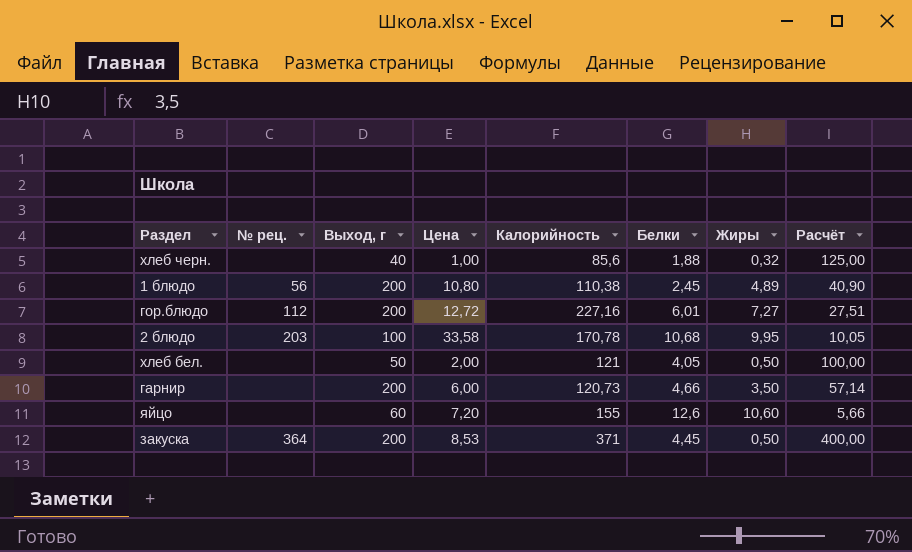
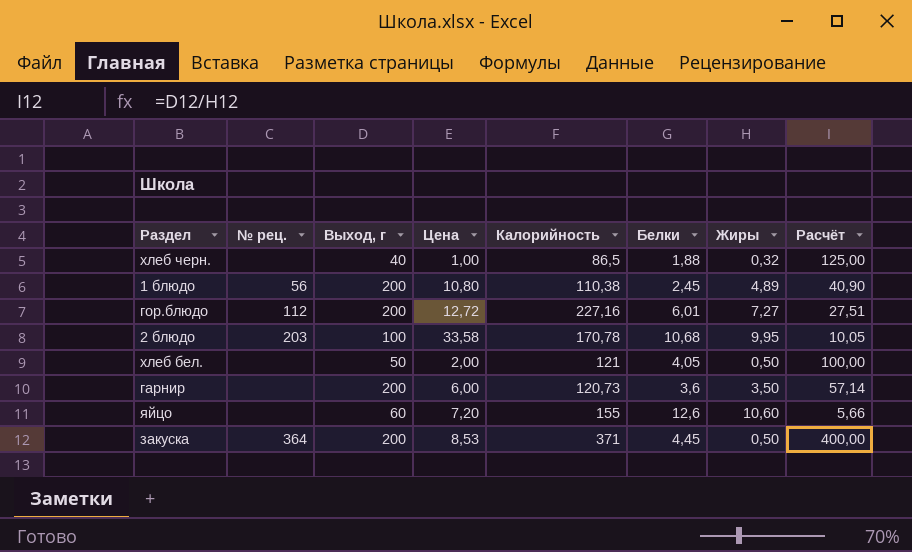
хлеб черн. | Калорийность: 85,6 -> 86,5
гарнир | Белки: 4,66 -> 3,6

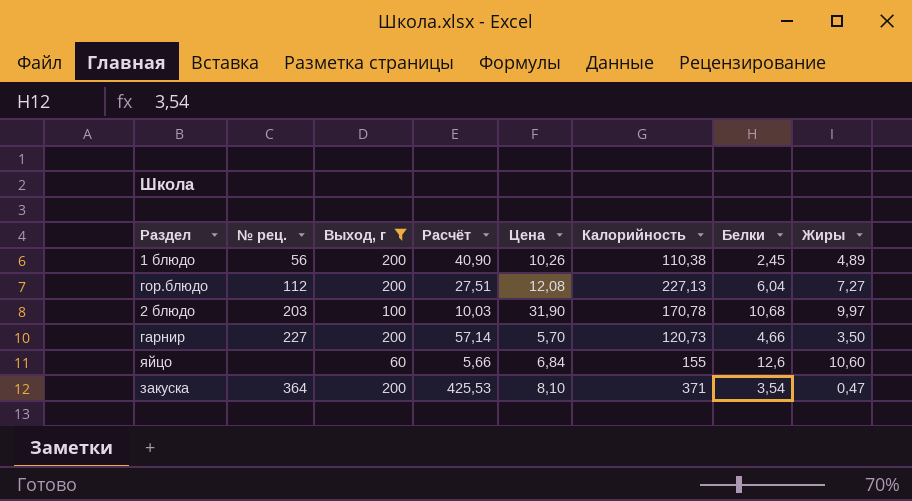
filter: none -> Выход, г >= 60
column Расчёт | position: 8 -> 4
1 блюдо | Цена: 10,80 -> 10,26
гор.блюдо | Цена: 12,72 -> 12,08
гор.блюдо | Калорийность: 227,16 -> 227,13
гор.блюдо | Белки: 6,01 -> 6,04
2 блюдо | Расчёт: 10,05 -> 10,03
2 блюдо | Цена: 33,58 -> 31,90
2 блюдо | Жиры: 9,95 -> 9,97
гарнир | № рец.: none -> 227
гарнир | Цена: 6,00 -> 5,70
гарнир | Белки: 3,6 -> 4,66
яйцо | Цена: 7,20 -> 6,84
закуска | Расчёт: 400,00 -> 425,53
закуска | Цена: 8,53 -> 8,10
закуска | Белки: 4,45 -> 3,54
закуска | Жиры: 0,50 -> 0,47

